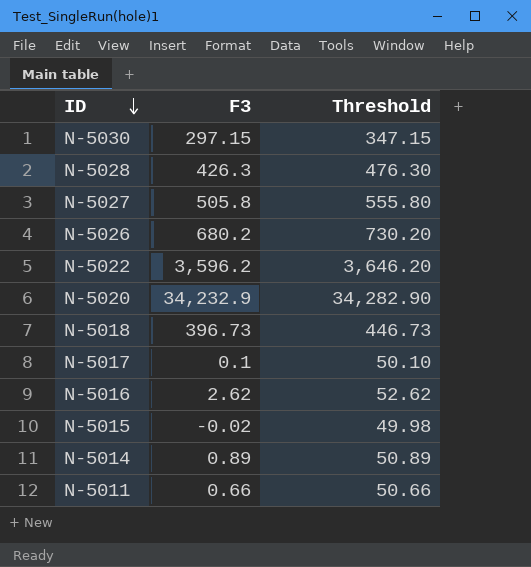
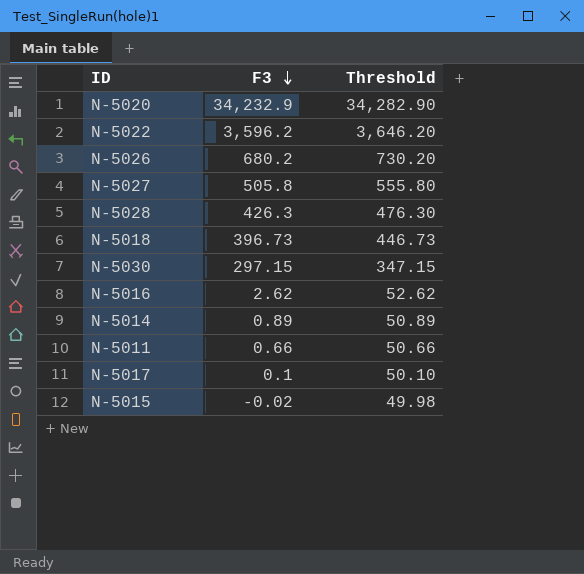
row order: ID descending -> F3 descending

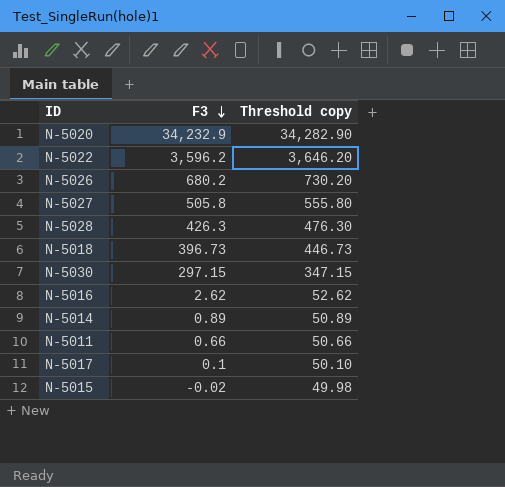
column name: Threshold -> Threshold copy

